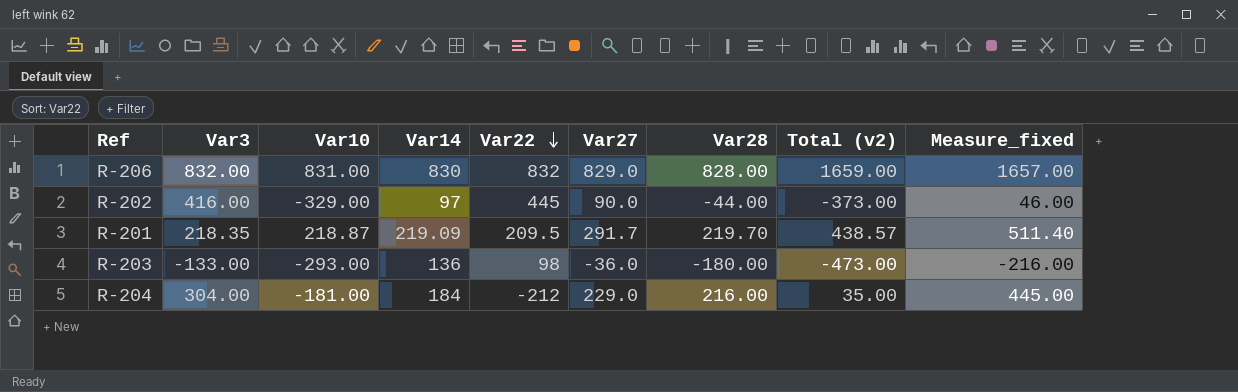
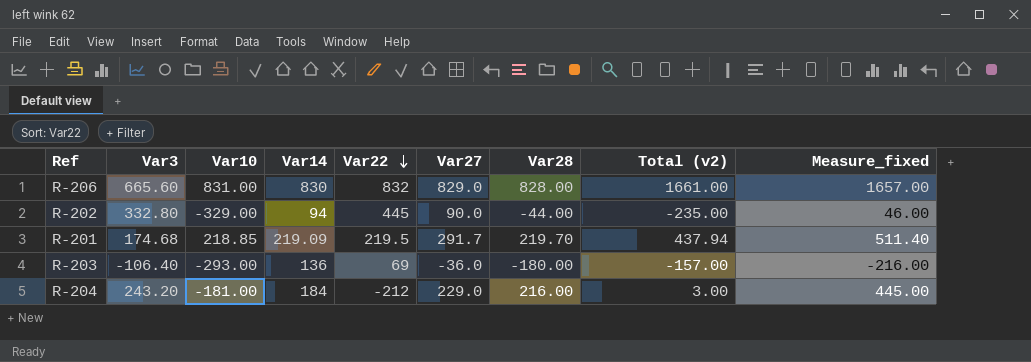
column Total (v2) | formula: [Var10] + [Var28] -> [Var10] + [Var14]
R-206 | Var3: 832.00 -> 665.60
R-202 | Var3: 416.00 -> 332.80
R-202 | Var14: 97 -> 94
R-201 | Var3: 218.35 -> 174.68
R-201 | Var10: 218.87 -> 218.85
R-201 | Var22: 209.5 -> 219.5
R-203 | Var3: -133.00 -> -106.40
R-203 | Var22: 98 -> 69
R-204 | Var3: 304.00 -> 243.20

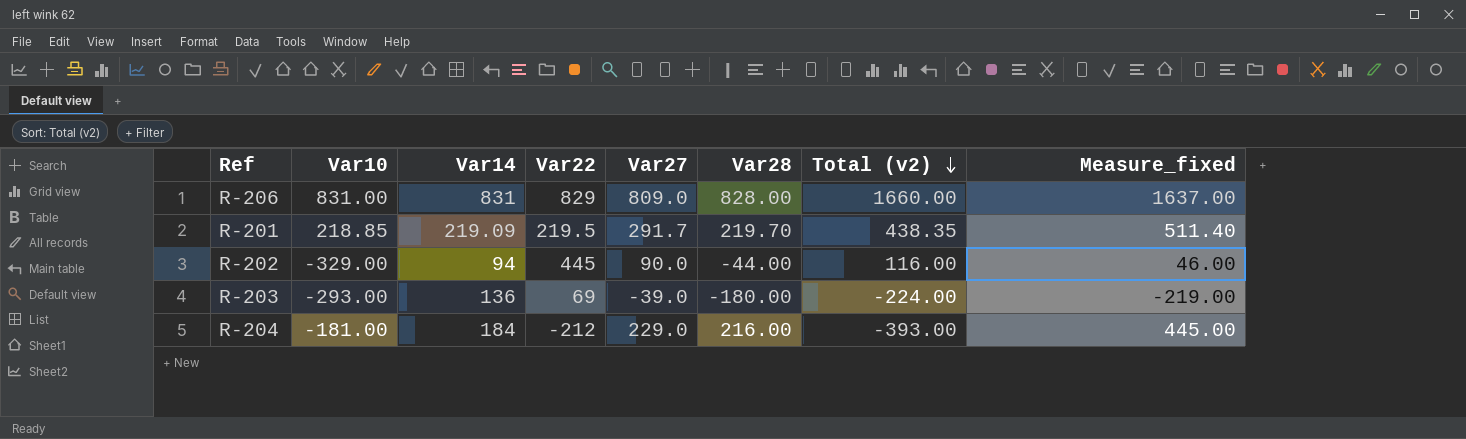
row order: Var22 descending -> Total (v2) descending
column Var3 | position: 2 -> none
column Total (v2) | formula: [Var10] + [Var14] -> [Var10] + [Var22]
R-206 | Var14: 830 -> 831
R-206 | Var22: 832 -> 829
R-206 | Var27: 829.0 -> 809.0
R-206 | Measure_fixed: 1657.00 -> 1637.00
R-203 | Var27: -36.0 -> -39.0
R-203 | Measure_fixed: -216.00 -> -219.00

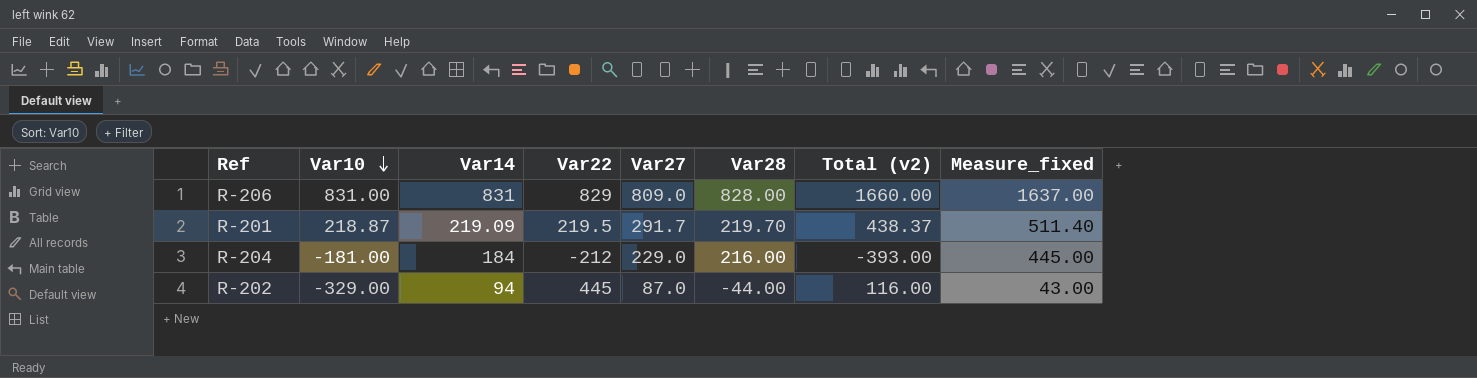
row order: Total (v2) descending -> Var10 descending
row R-203: -293.00 | 136 | 69 | -39.0 | -180.00 | -224.00 | -219.00 -> none
R-201 | Var10: 218.85 -> 218.87
R-201 | Total (v2): 438.35 -> 438.37
R-202 | Var27: 90.0 -> 87.0
R-202 | Measure_fixed: 46.00 -> 43.00

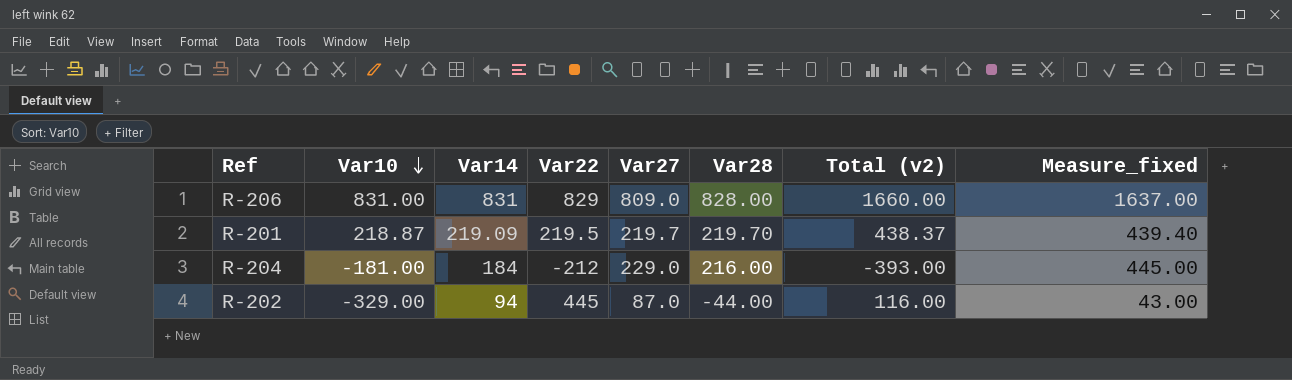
R-201 | Var27: 291.7 -> 219.7
R-201 | Measure_fixed: 511.40 -> 439.40

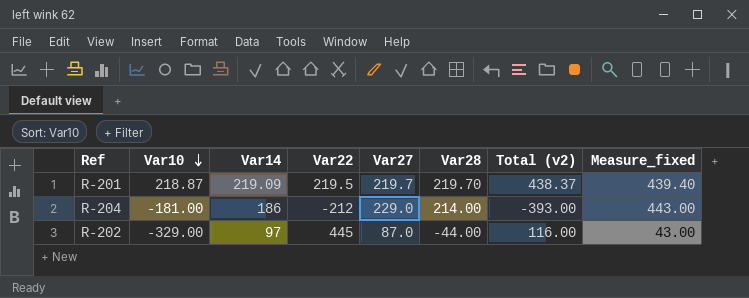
row R-206: 831.00 | 831 | 829 | 809.0 | 828.00 | 1660.00 | 1637.00 -> none
R-204 | Var14: 184 -> 186
R-204 | Var28: 216.00 -> 214.00
R-204 | Measure_fixed: 445.00 -> 443.00
R-202 | Var14: 94 -> 97

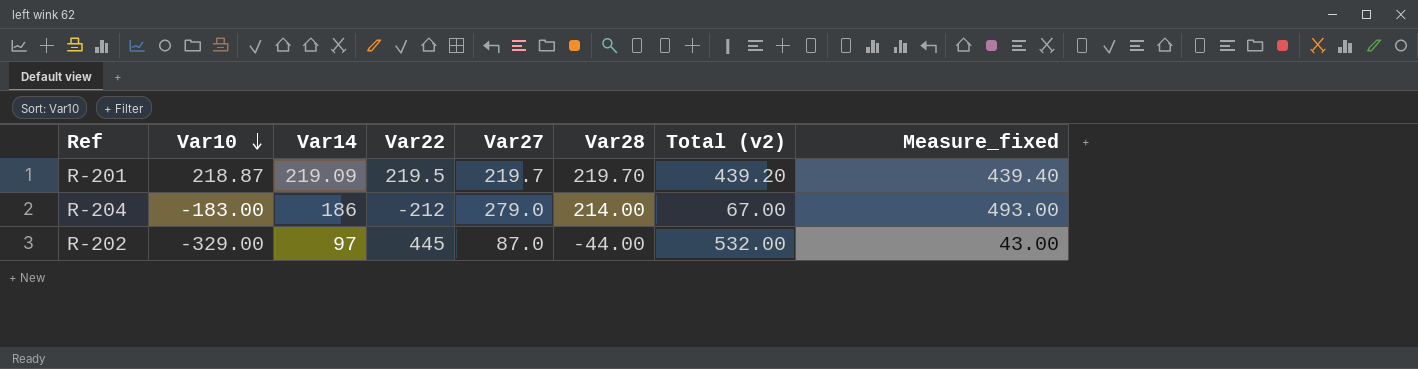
column Total (v2) | formula: [Var10] + [Var22] -> [Var22] + [Var27]
R-204 | Var10: -181.00 -> -183.00
R-204 | Var27: 229.0 -> 279.0
R-204 | Measure_fixed: 443.00 -> 493.00

